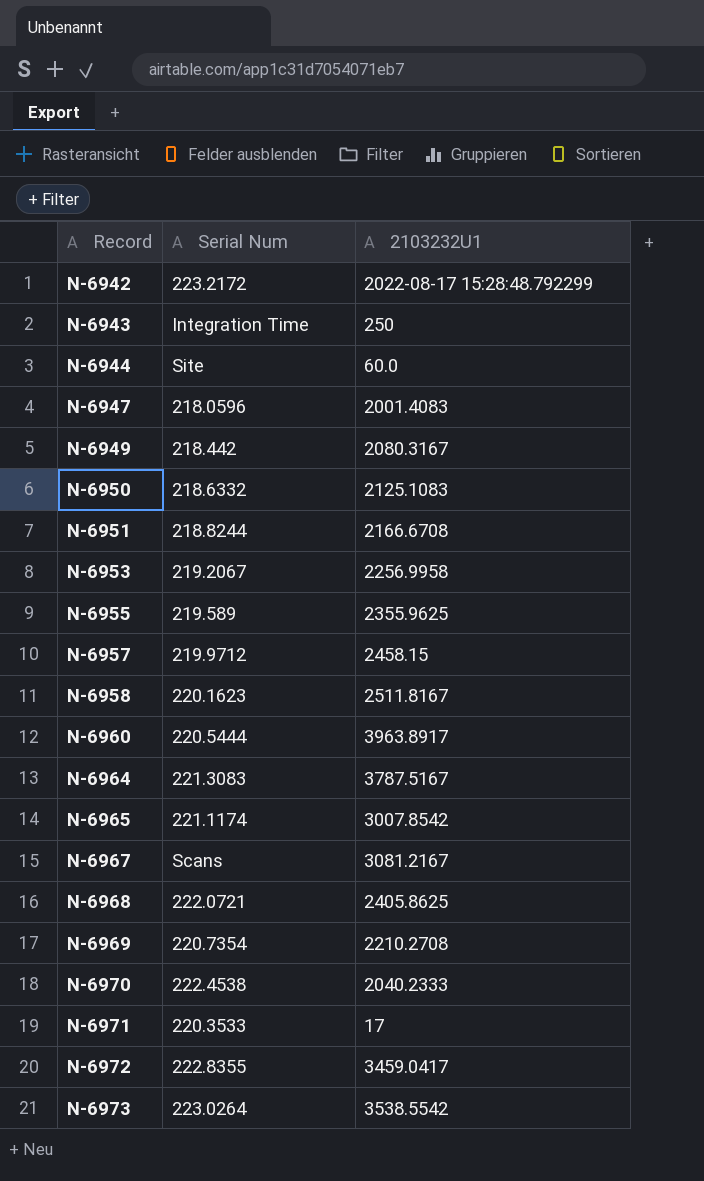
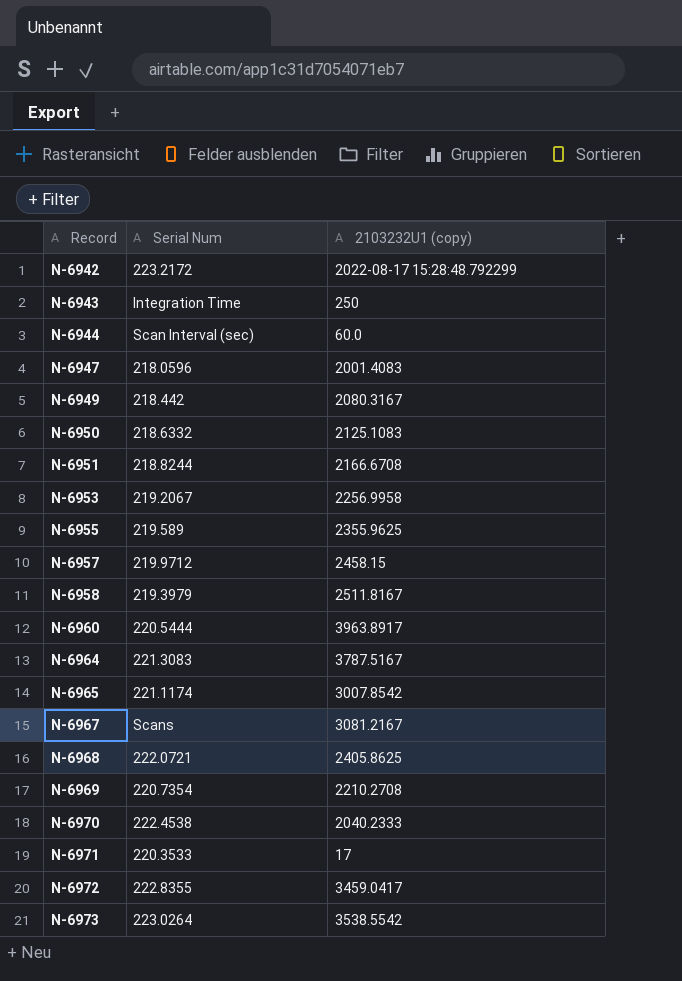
column name: 2103232U1 -> 2103232U1 (copy)
N-6944 | Serial Num: Site -> Scan Interval (sec)
N-6958 | Serial Num: 220.1623 -> 219.3979

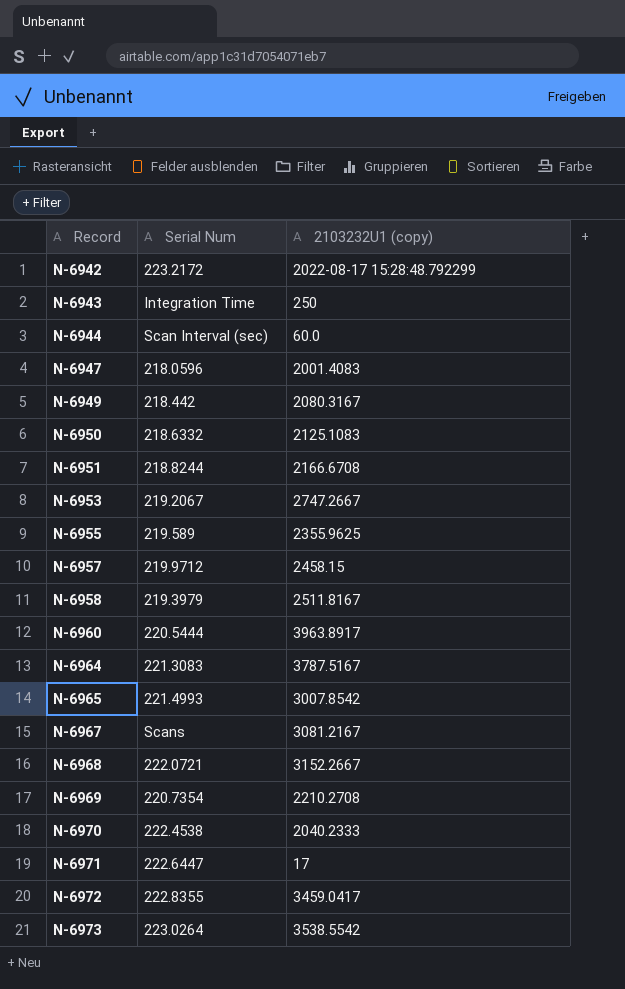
N-6953 | 2103232U1 (copy): 2256.9958 -> 2747.2667
N-6965 | Serial Num: 221.1174 -> 221.4993
N-6968 | 2103232U1 (copy): 2405.8625 -> 3152.2667
N-6971 | Serial Num: 220.3533 -> 222.6447

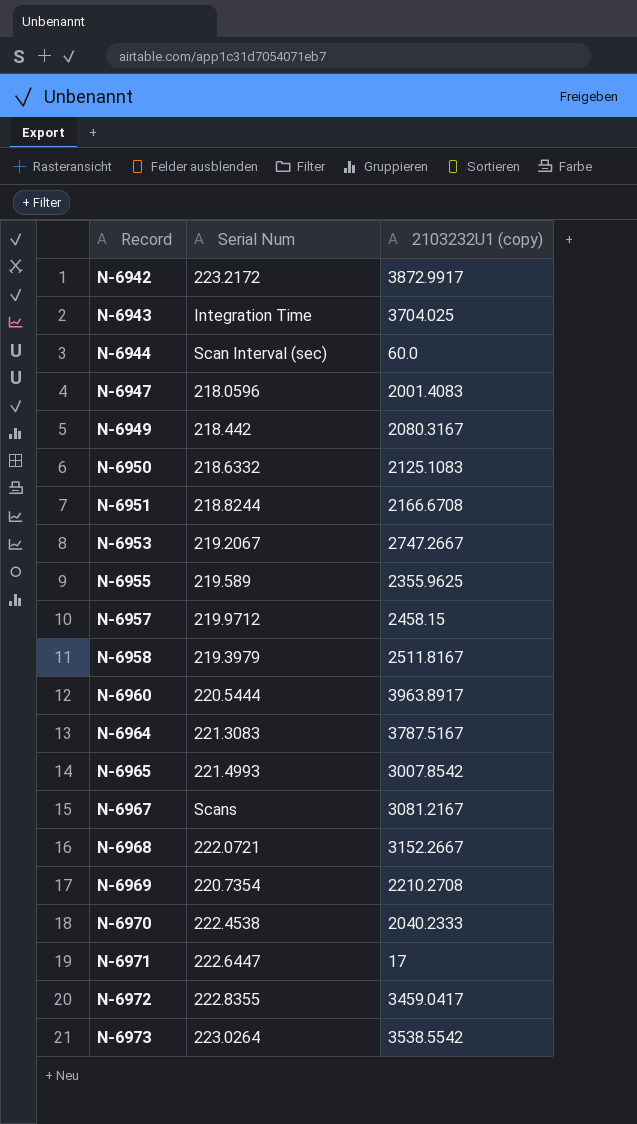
N-6942 | 2103232U1 (copy): 2022-08-17 15:28:48.792299 -> 3872.9917
N-6943 | 2103232U1 (copy): 250 -> 3704.025

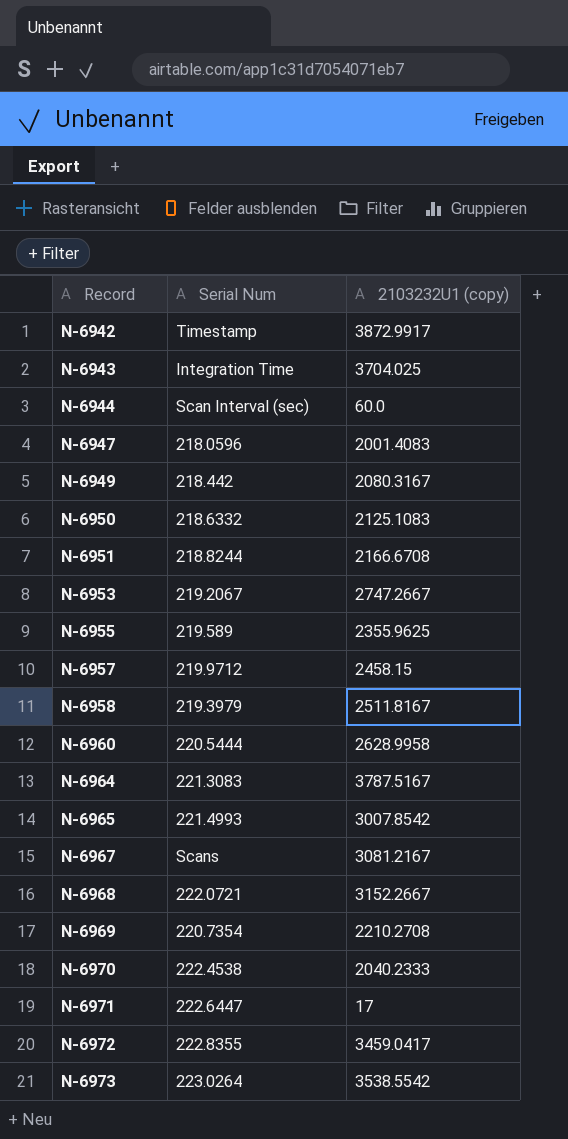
N-6942 | Serial Num: 223.2172 -> Timestamp
N-6960 | 2103232U1 (copy): 3963.8917 -> 2628.9958

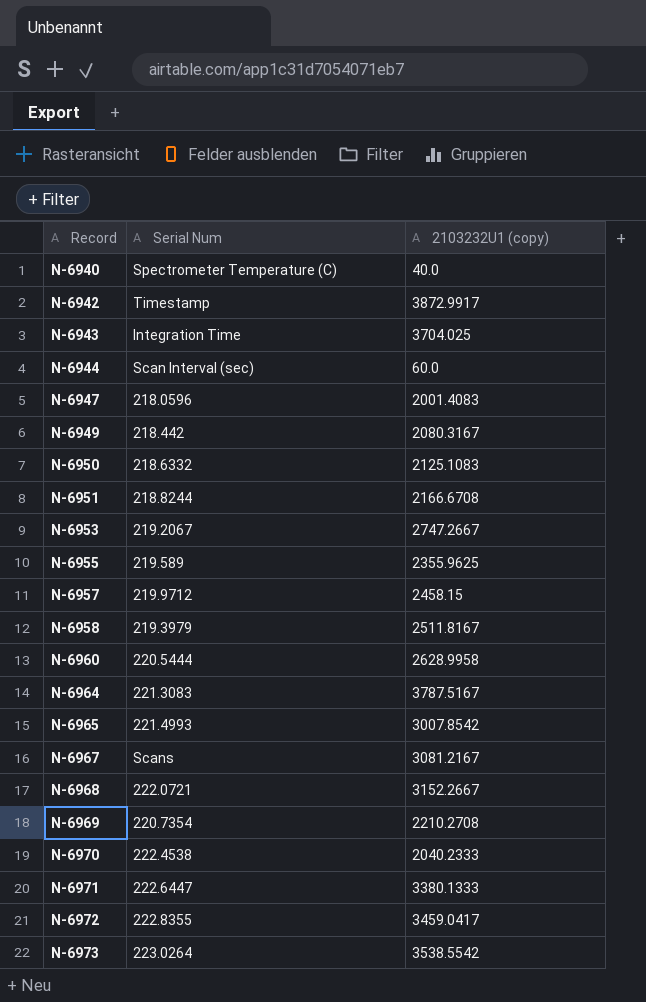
row N-6940: none -> Spectrometer Temperature (C) | 40.0
N-6971 | 2103232U1 (copy): 17 -> 3380.1333

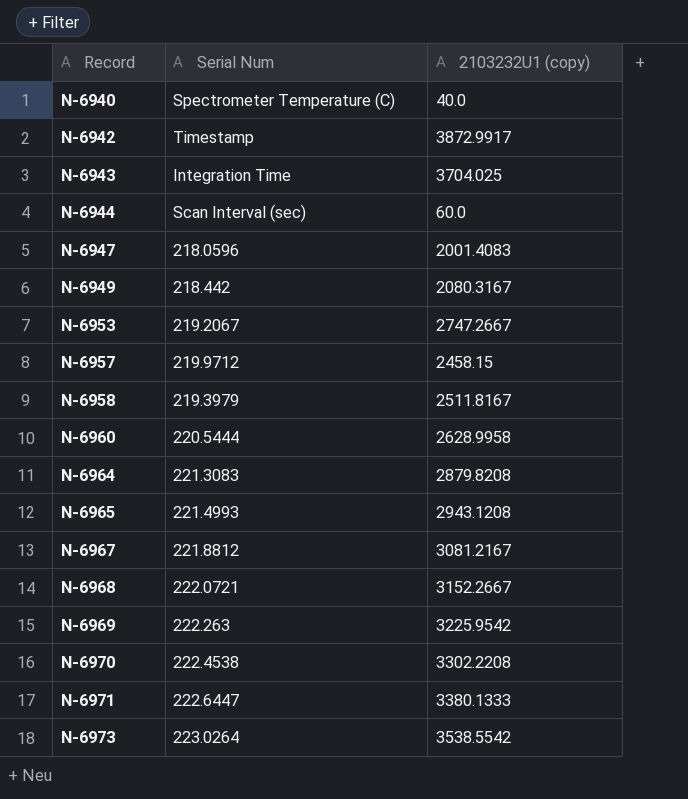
row N-6950: 218.6332 | 2125.1083 -> none
row N-6951: 218.8244 | 2166.6708 -> none
row N-6955: 219.589 | 2355.9625 -> none
row N-6972: 222.8355 | 3459.0417 -> none
N-6964 | 2103232U1 (copy): 3787.5167 -> 2879.8208
N-6965 | 2103232U1 (copy): 3007.8542 -> 2943.1208
N-6967 | Serial Num: Scans -> 221.8812
N-6969 | Serial Num: 220.7354 -> 222.263
N-6969 | 2103232U1 (copy): 2210.2708 -> 3225.9542
N-6970 | 2103232U1 (copy): 2040.2333 -> 3302.2208

